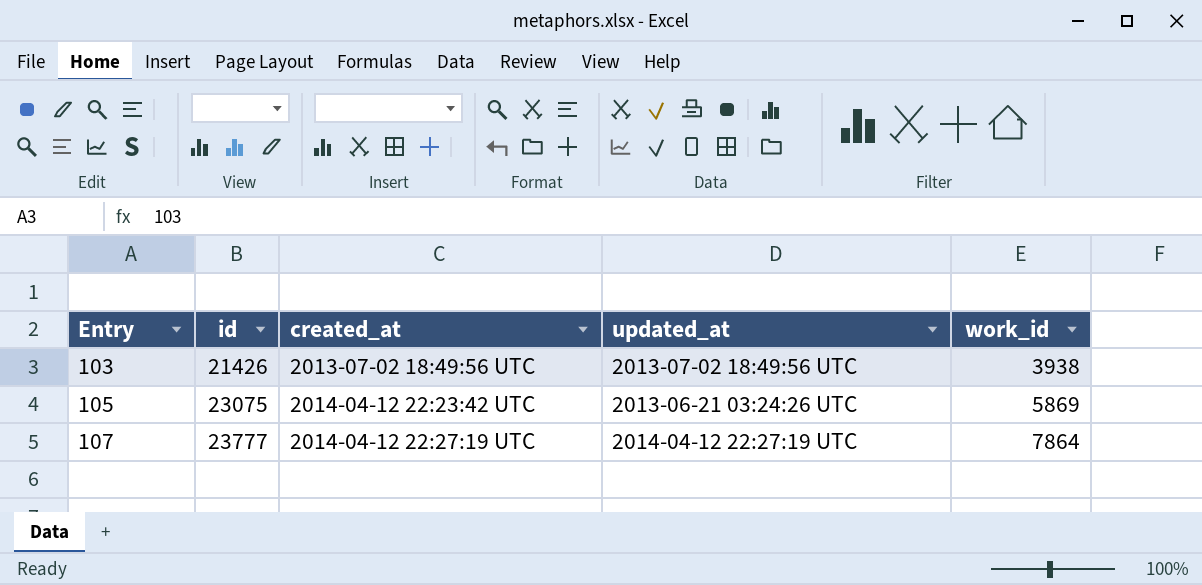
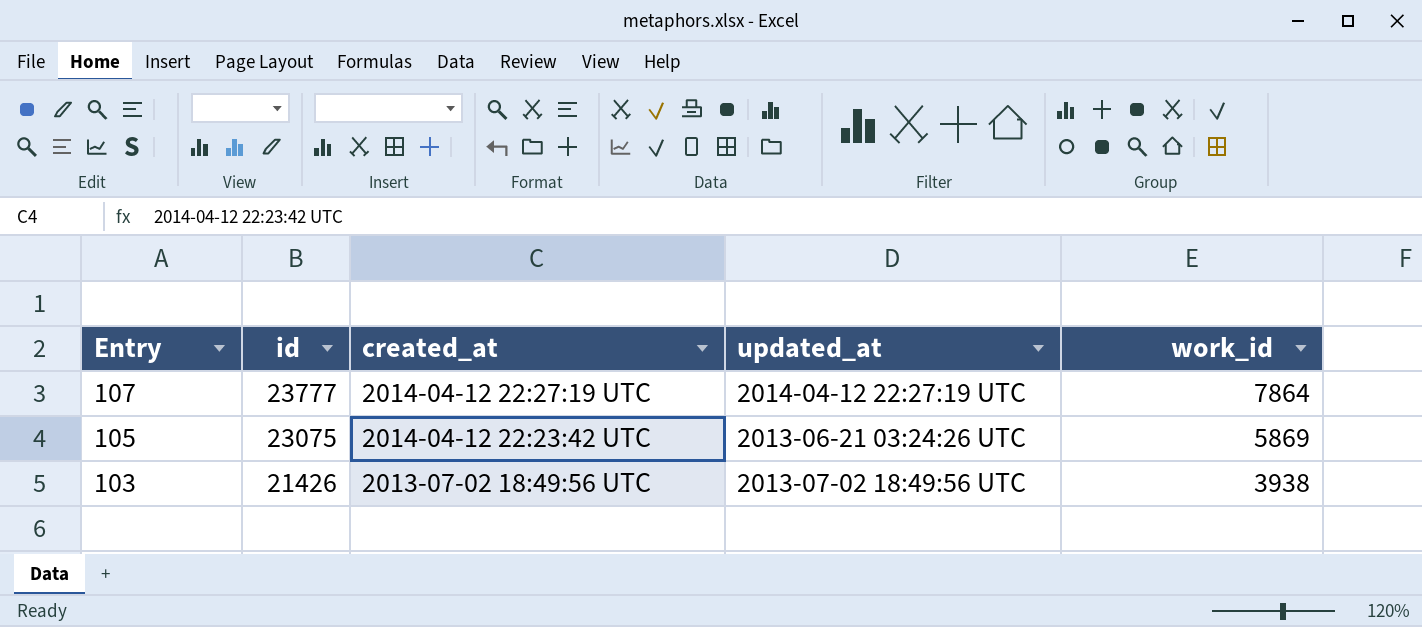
row order: Entry ascending -> Entry descending

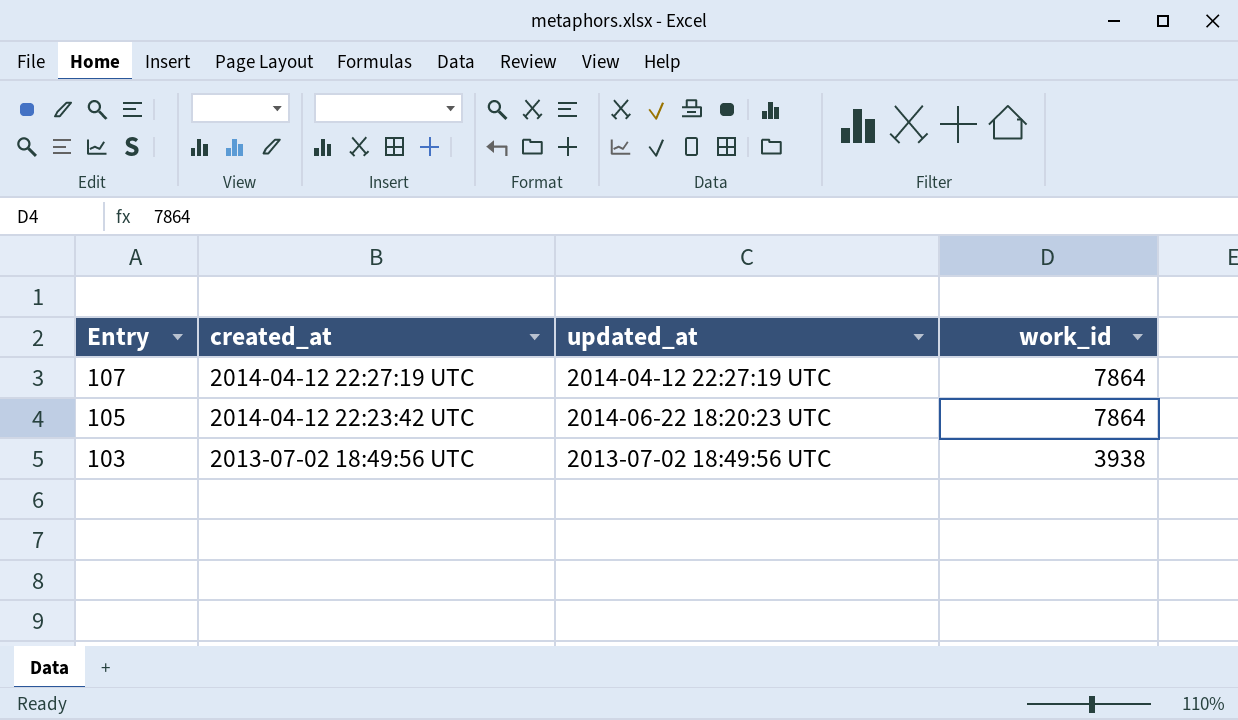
column id | position: 2 -> none
105 | updated_at: 2013-06-21 03:24:26 UTC -> 2014-06-22 18:20:23 UTC
105 | work_id: 5869 -> 7864

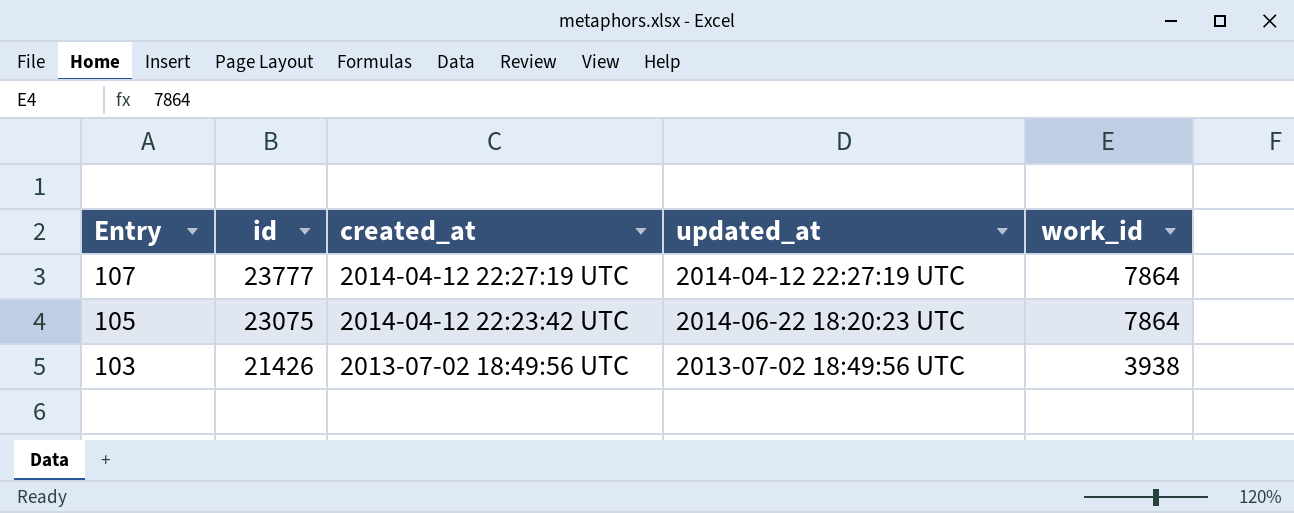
column id | position: none -> 2

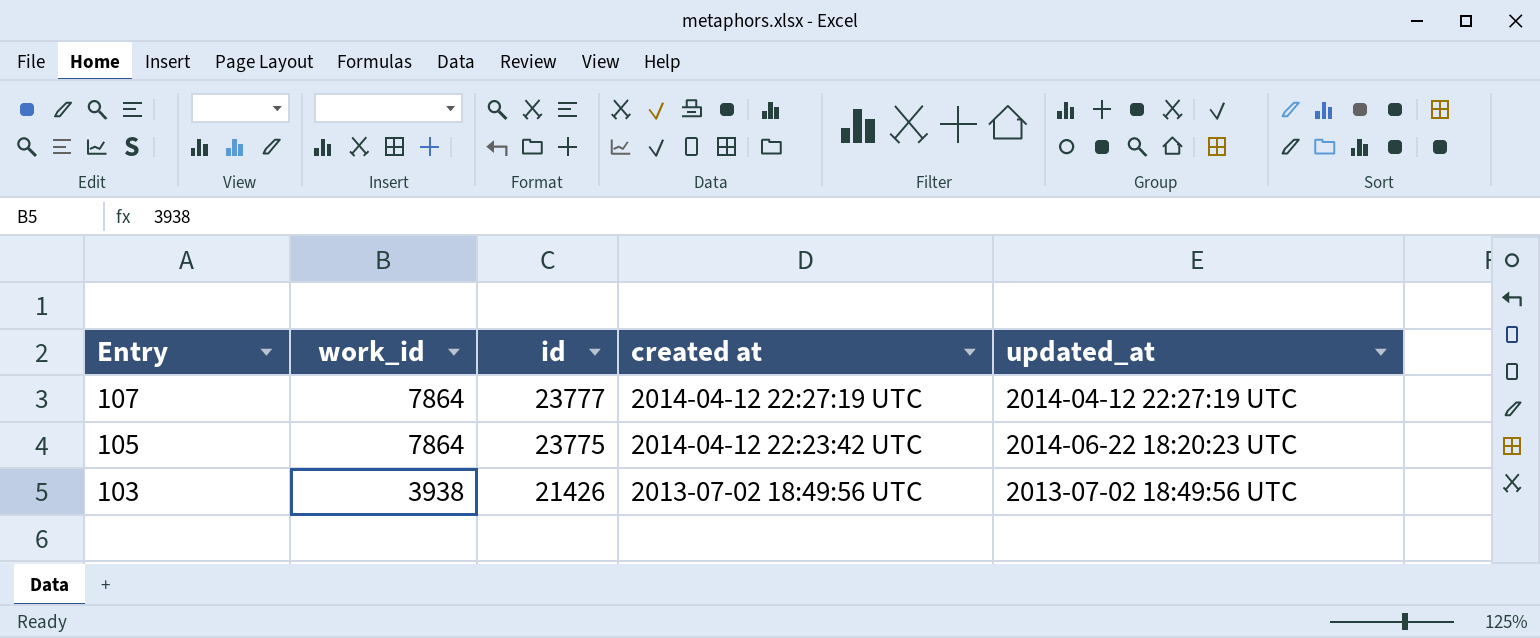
column work_id | position: 5 -> 2
column name: created_at -> created at
105 | id: 23075 -> 23775

